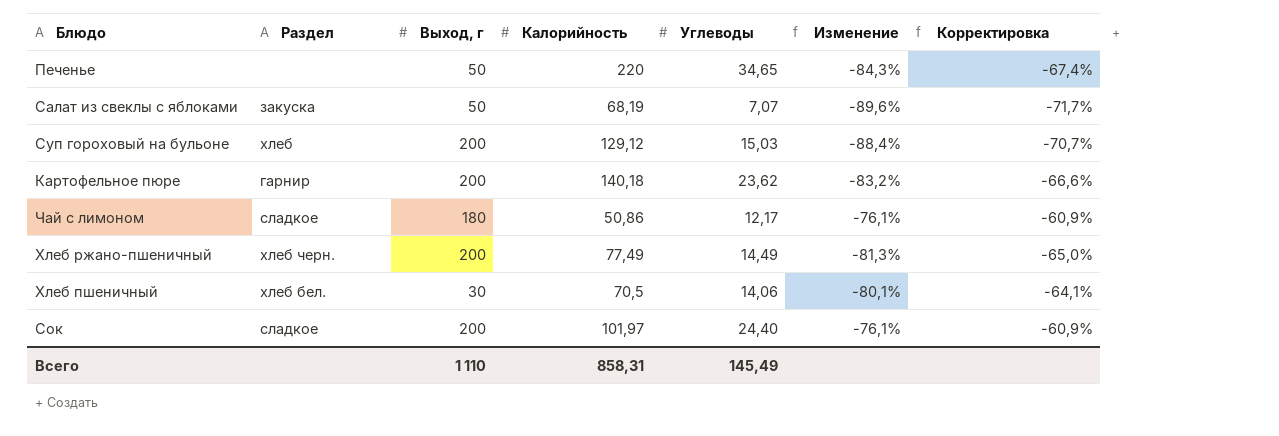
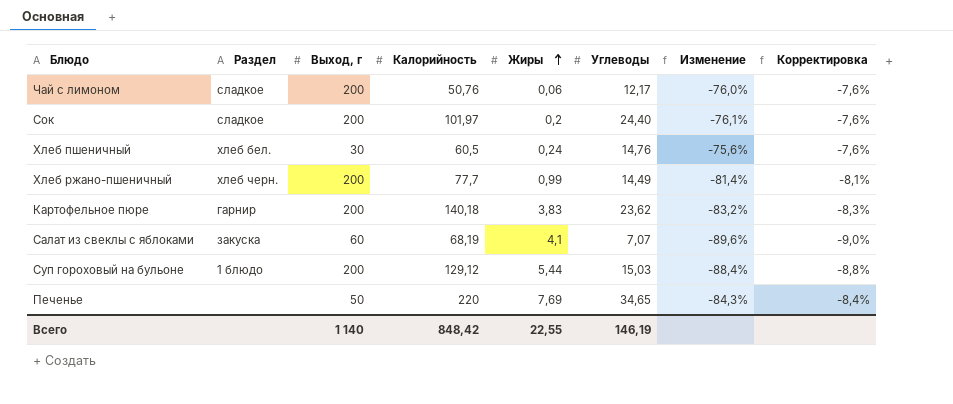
row order: none -> Жиры ascending
column Жиры | position: none -> 5
column Корректировка | formula: [Изменение] * 0,8 -> [Изменение] * 0,1
Чай с лимоном | Выход, г: 180 -> 200
Чай с лимоном | Калорийность: 50,86 -> 50,76
Чай с лимоном | Изменение: -76,1% -> -76,0%
Хлеб пшеничный | Калорийность: 70,5 -> 60,5
Хлеб пшеничный | Углеводы: 14,06 -> 14,76
Хлеб пшеничный | Изменение: -80,1% -> -75,6%
Хлеб ржано-пшеничный | Калорийность: 77,49 -> 77,7
Хлеб ржано-пшеничный | Изменение: -81,3% -> -81,4%
Салат из свеклы с яблоками | Выход, г: 50 -> 60
Суп гороховый на бульоне | Раздел: хлеб -> 1 блюдо
Всего | Выход, г: 1 110 -> 1 140
Всего | Калорийность: 858,31 -> 848,42
Всего | Углеводы: 145,49 -> 146,19

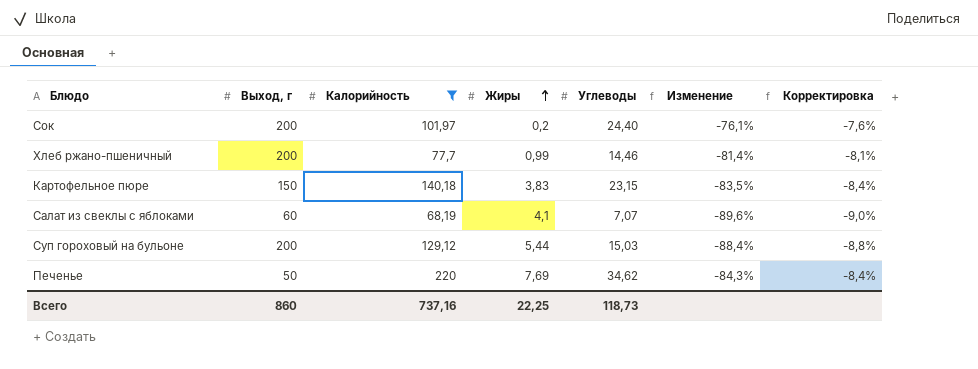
filter: none -> Калорийность >= 68,19
column Раздел | position: 2 -> none
Хлеб ржано-пшеничный | Углеводы: 14,49 -> 14,46
Картофельное пюре | Выход, г: 200 -> 150
Картофельное пюре | Углеводы: 23,62 -> 23,15
Картофельное пюре | Изменение: -83,2% -> -83,5%
Картофельное пюре | Корректировка: -8,3% -> -8,4%
Печенье | Углеводы: 34,65 -> 34,62
Всего | Выход, г: 1 140 -> 860
Всего | Калорийность: 848,42 -> 737,16
Всего | Жиры: 22,55 -> 22,25
Всего | Углеводы: 146,19 -> 118,73

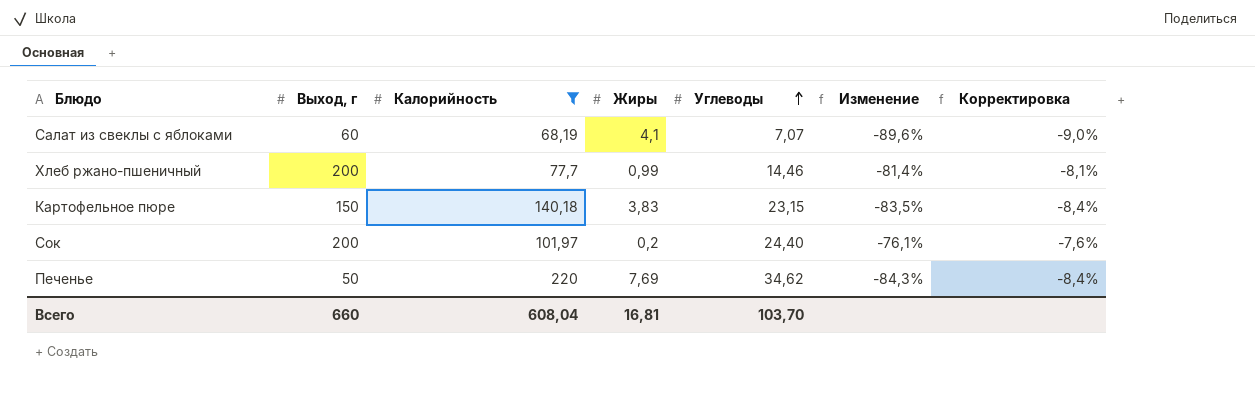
row order: Жиры ascending -> Углеводы ascending
row Суп гороховый на бульоне: 200 | 129,12 | 5,44 | 15,03 | -88,4% | -8,8% -> none
Всего | Выход, г: 860 -> 660
Всего | Калорийность: 737,16 -> 608,04
Всего | Жиры: 22,25 -> 16,81
Всего | Углеводы: 118,73 -> 103,70

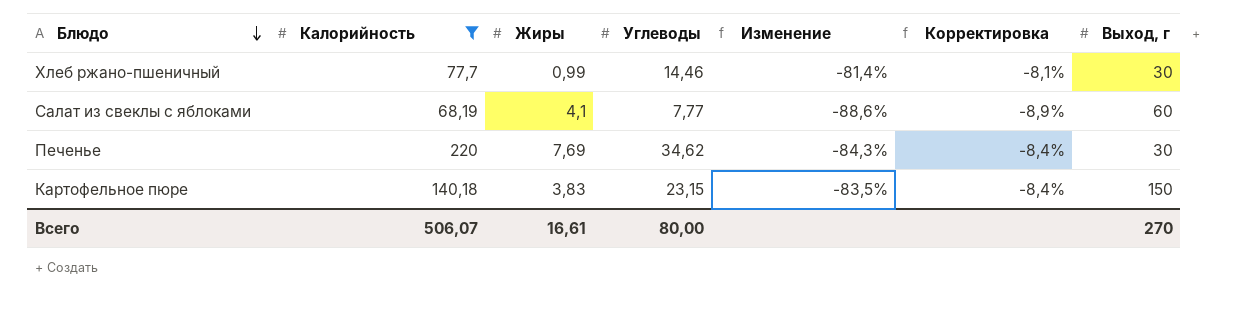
row order: Углеводы ascending -> Блюдо descending
column Выход, г | position: 2 -> 7
row Сок: 200 | 101,97 | 0,2 | 24,40 | -76,1% | -7,6% -> none
Хлеб ржано-пшеничный | Выход, г: 200 -> 30
Салат из свеклы с яблоками | Углеводы: 7,07 -> 7,77
Салат из свеклы с яблоками | Изменение: -89,6% -> -88,6%
Салат из свеклы с яблоками | Корректировка: -9,0% -> -8,9%
Печенье | Выход, г: 50 -> 30
Всего | Калорийность: 608,04 -> 506,07
Всего | Жиры: 16,81 -> 16,61
Всего | Углеводы: 103,70 -> 80,00
Всего | Выход, г: 660 -> 270

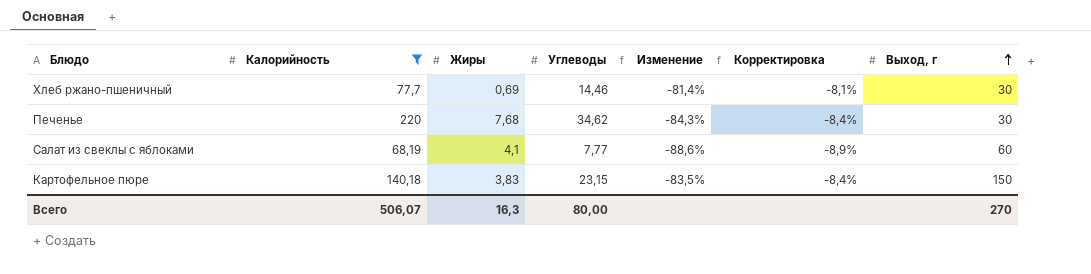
row order: Блюдо descending -> Выход, г ascending
Хлеб ржано-пшеничный | Жиры: 0,99 -> 0,69
Печенье | Жиры: 7,69 -> 7,68
Всего | Жиры: 16,61 -> 16,3

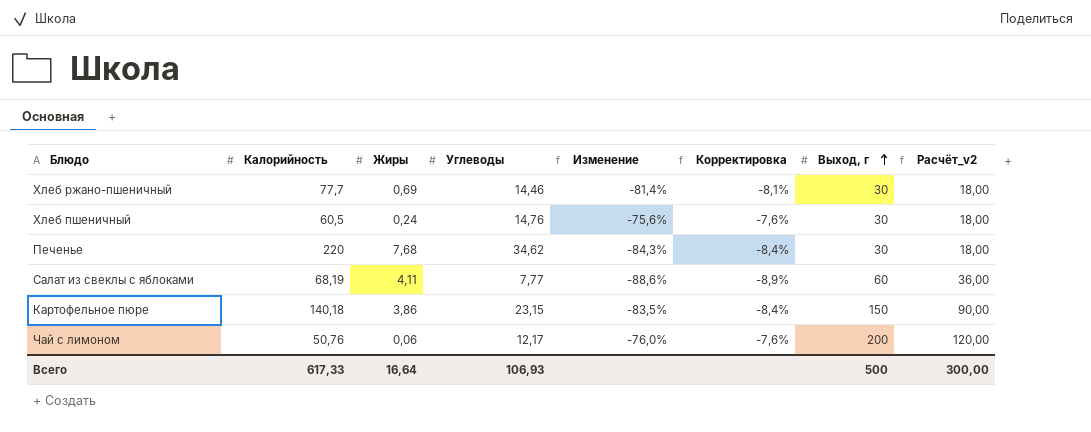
filter: Калорийность >= 68,19 -> none
column Расчёт_v2 | formula: none -> [Выход, г] * 0,6
Салат из свеклы с яблоками | Жиры: 4,1 -> 4,11
Картофельное пюре | Жиры: 3,83 -> 3,86
Всего | Калорийность: 506,07 -> 617,33
Всего | Жиры: 16,3 -> 16,64
Всего | Углеводы: 80,00 -> 106,93
Всего | Выход, г: 270 -> 500

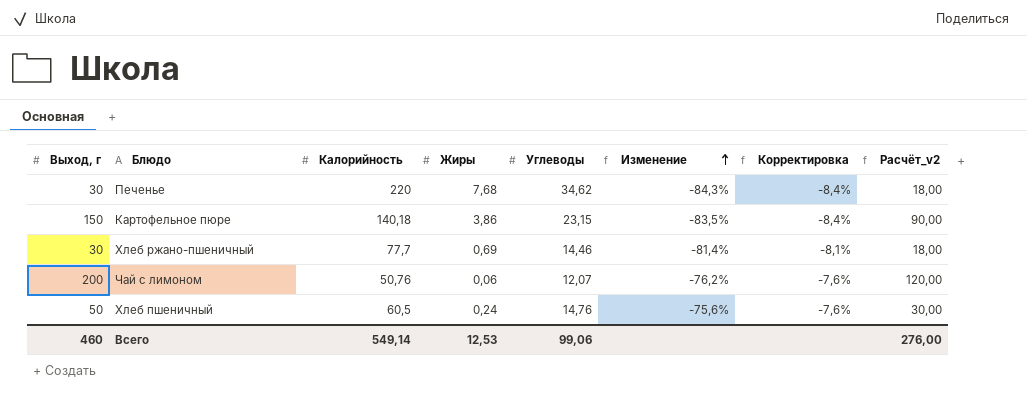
row order: Выход, г ascending -> Изменение ascending
column Выход, г | position: 7 -> 1
row Салат из свеклы с яблоками: 68,19 | 4,11 | 7,77 | -88,6% | -8,9% | 60 | 36,00 -> none
Чай с лимоном | Углеводы: 12,17 -> 12,07
Чай с лимоном | Изменение: -76,0% -> -76,2%
Хлеб пшеничный | Выход, г: 30 -> 50
Хлеб пшеничный | Расчёт_v2: 18,00 -> 30,00
Всего | Выход, г: 500 -> 460
Всего | Калорийность: 617,33 -> 549,14
Всего | Жиры: 16,64 -> 12,53
Всего | Углеводы: 106,93 -> 99,06
Всего | Расчёт_v2: 300,00 -> 276,00

